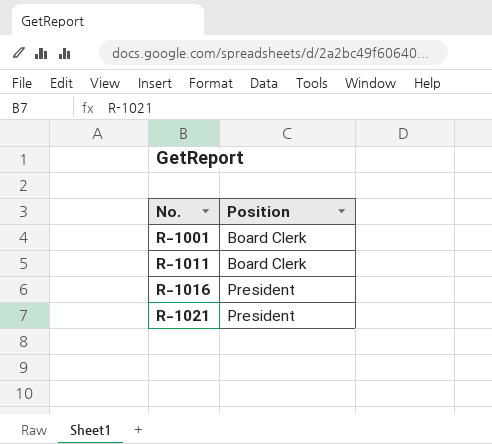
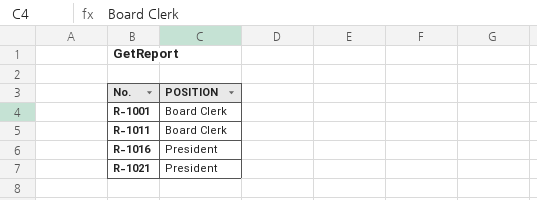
column name: Position -> POSITION

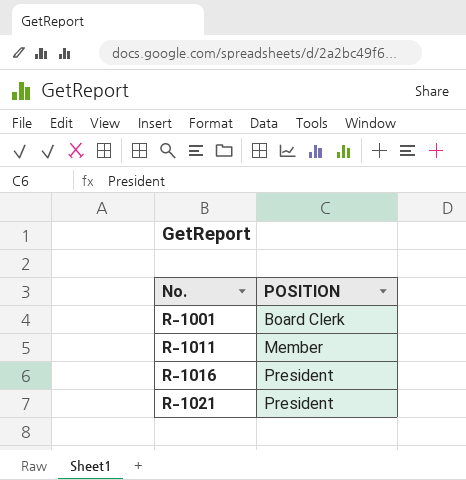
R-1011 | POSITION: Board Clerk -> Member

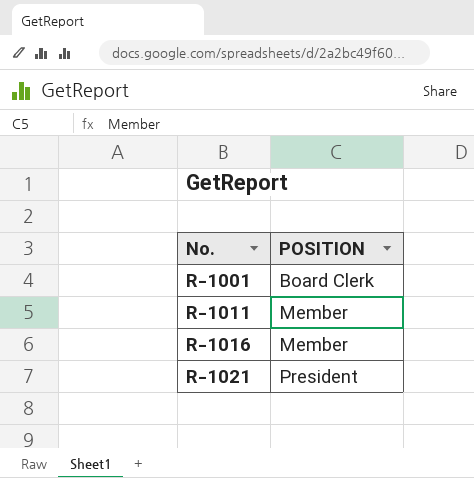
R-1016 | POSITION: President -> Member

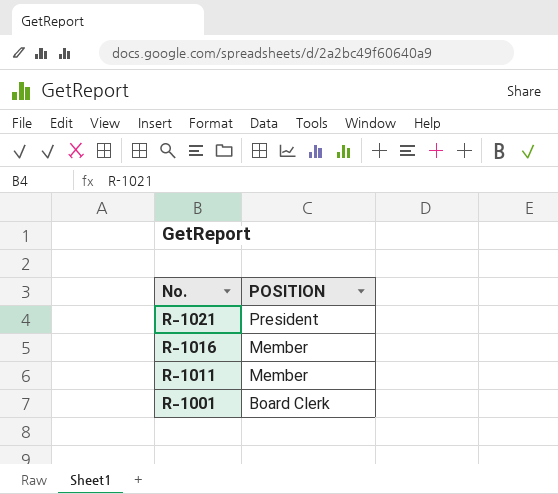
row order: No. ascending -> No. descending

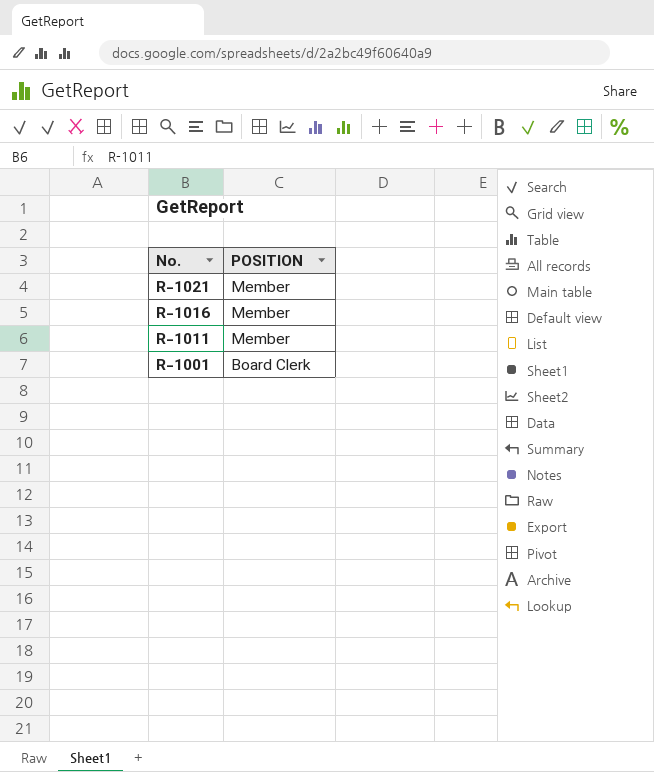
R-1021 | POSITION: President -> Member

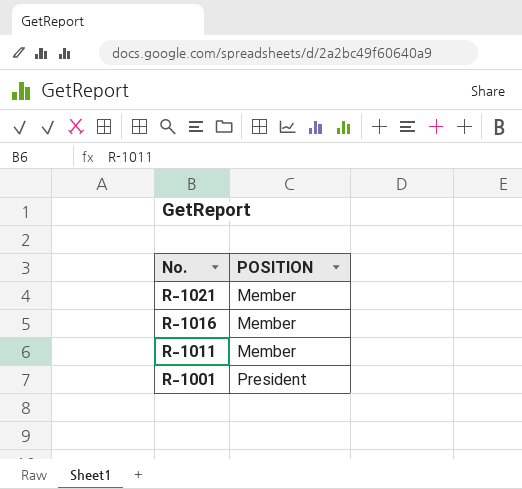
R-1001 | POSITION: Board Clerk -> President

